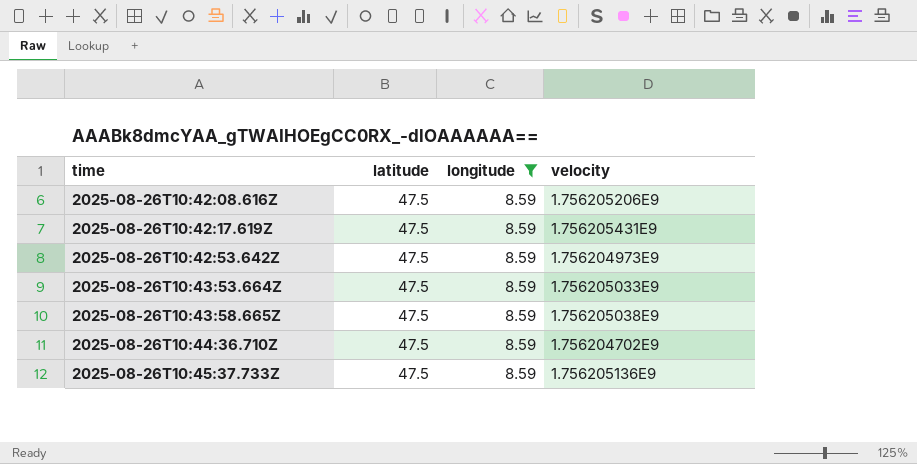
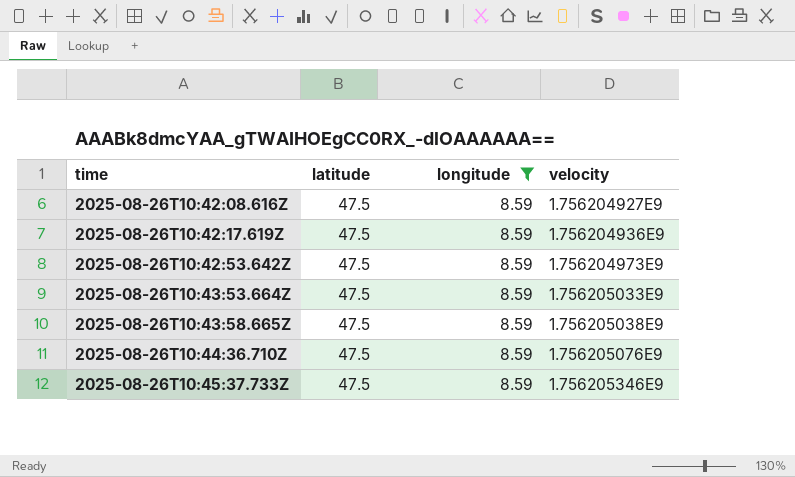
2025-08-26T10:42:08.616Z | velocity: 1.756205206E9 -> 1.756204927E9
2025-08-26T10:42:17.619Z | velocity: 1.756205431E9 -> 1.756204936E9
2025-08-26T10:44:36.710Z | velocity: 1.756204702E9 -> 1.756205076E9
2025-08-26T10:45:37.733Z | velocity: 1.756205136E9 -> 1.756205346E9

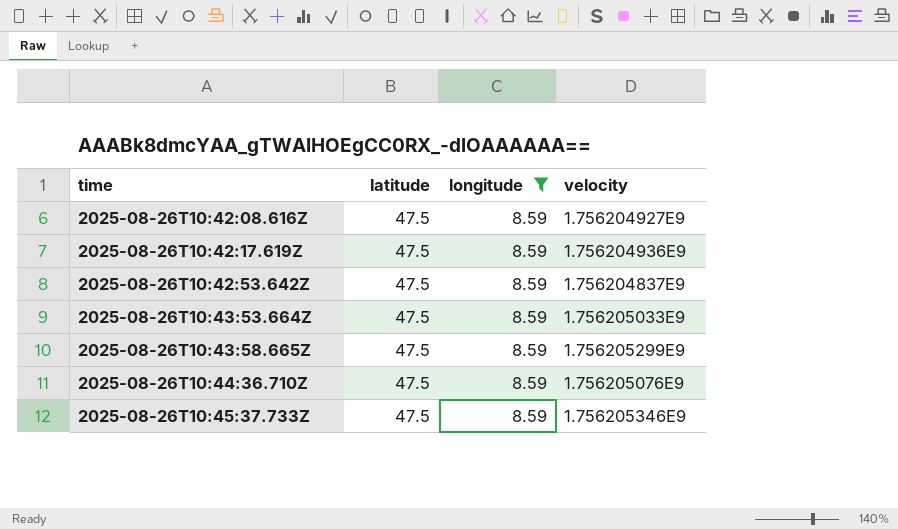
2025-08-26T10:42:53.642Z | velocity: 1.756204973E9 -> 1.756204837E9
2025-08-26T10:43:58.665Z | velocity: 1.756205038E9 -> 1.756205299E9

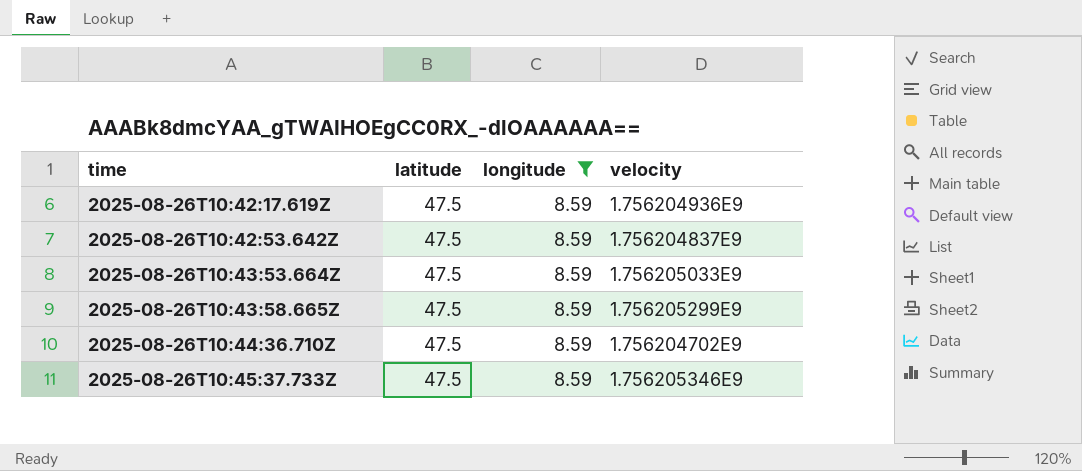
row 2025-08-26T10:42:08.616Z: 47.5 | 8.59 | 1.756204927E9 -> none
2025-08-26T10:44:36.710Z | velocity: 1.756205076E9 -> 1.756204702E9

